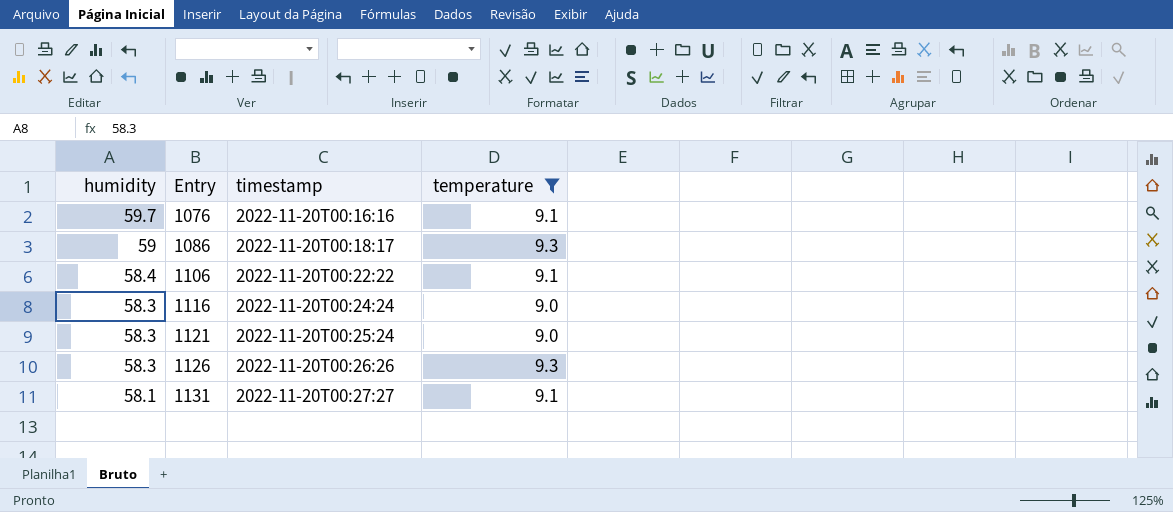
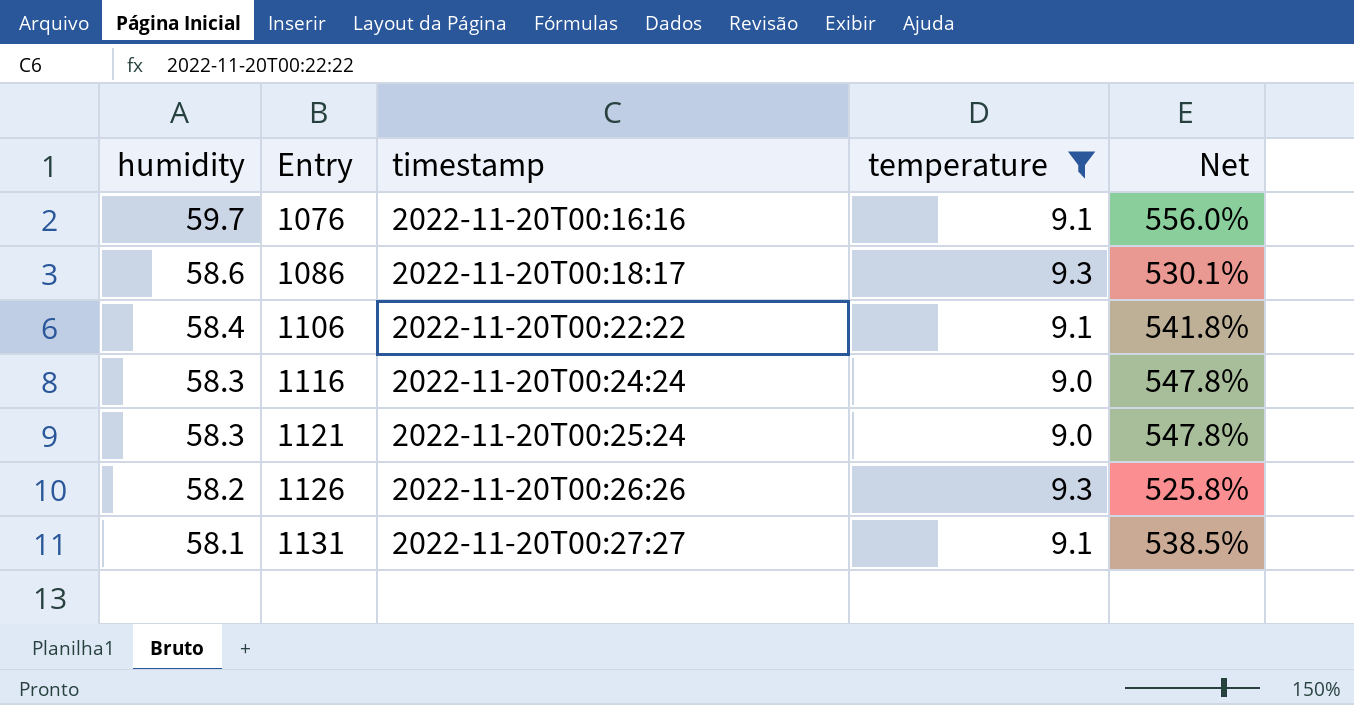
column Net | formula: none -> ([humidity] - [temperature]) / [temperature]
1086 | humidity: 59 -> 58.6
1126 | humidity: 58.3 -> 58.2

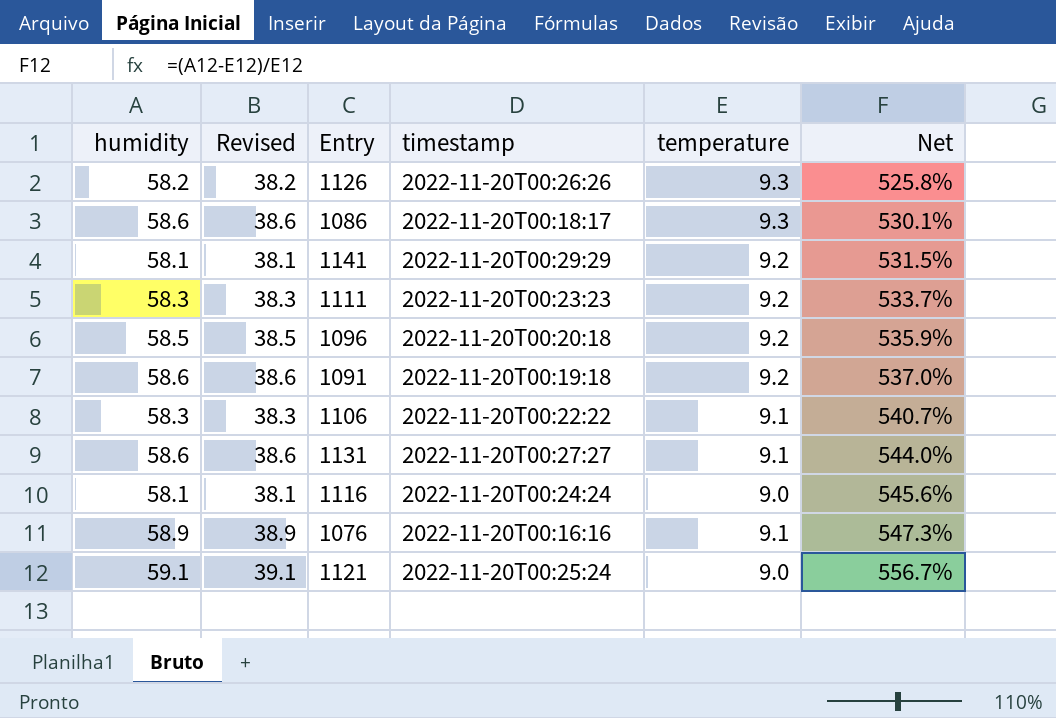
filter: temperature != 9.2 -> none
row order: humidity descending -> Net ascending
column Revised | formula: none -> [humidity] - 20
1106 | humidity: 58.4 -> 58.3
1106 | Net: 541.8% -> 540.7%
1131 | humidity: 58.1 -> 58.6
1131 | Net: 538.5% -> 544.0%
1116 | humidity: 58.3 -> 58.1
1116 | Net: 547.8% -> 545.6%
1076 | humidity: 59.7 -> 58.9
1076 | Net: 556.0% -> 547.3%
1121 | humidity: 58.3 -> 59.1
1121 | Net: 547.8% -> 556.7%

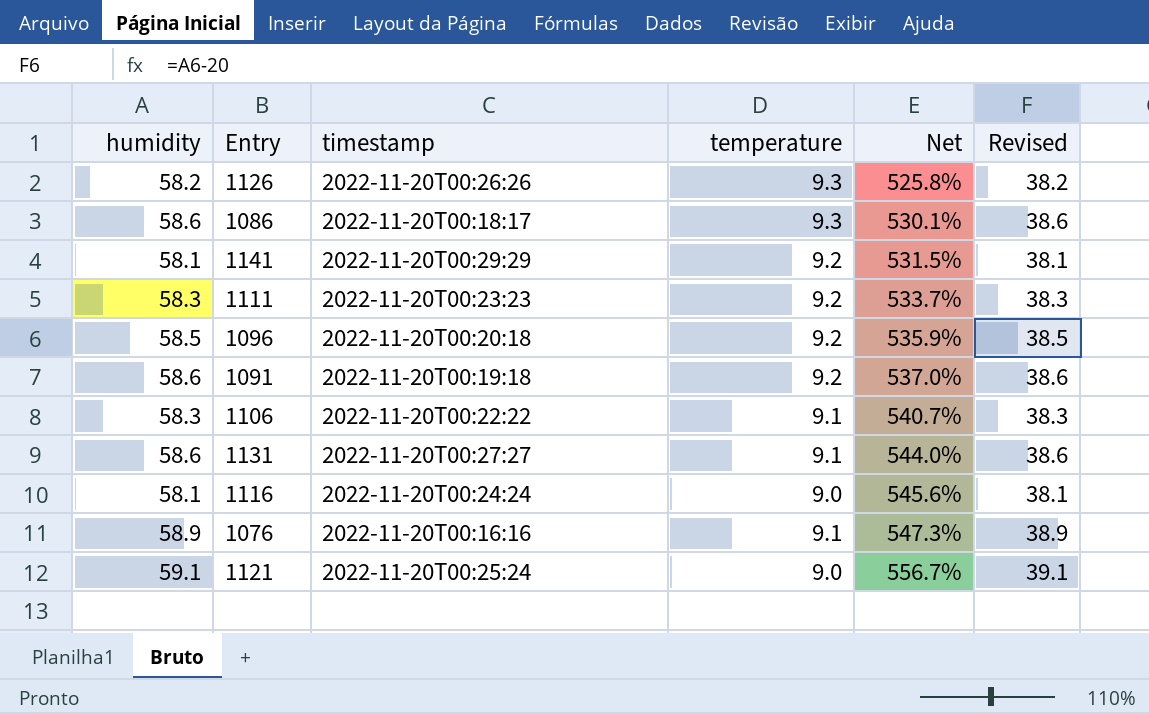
column Revised | position: 2 -> 6

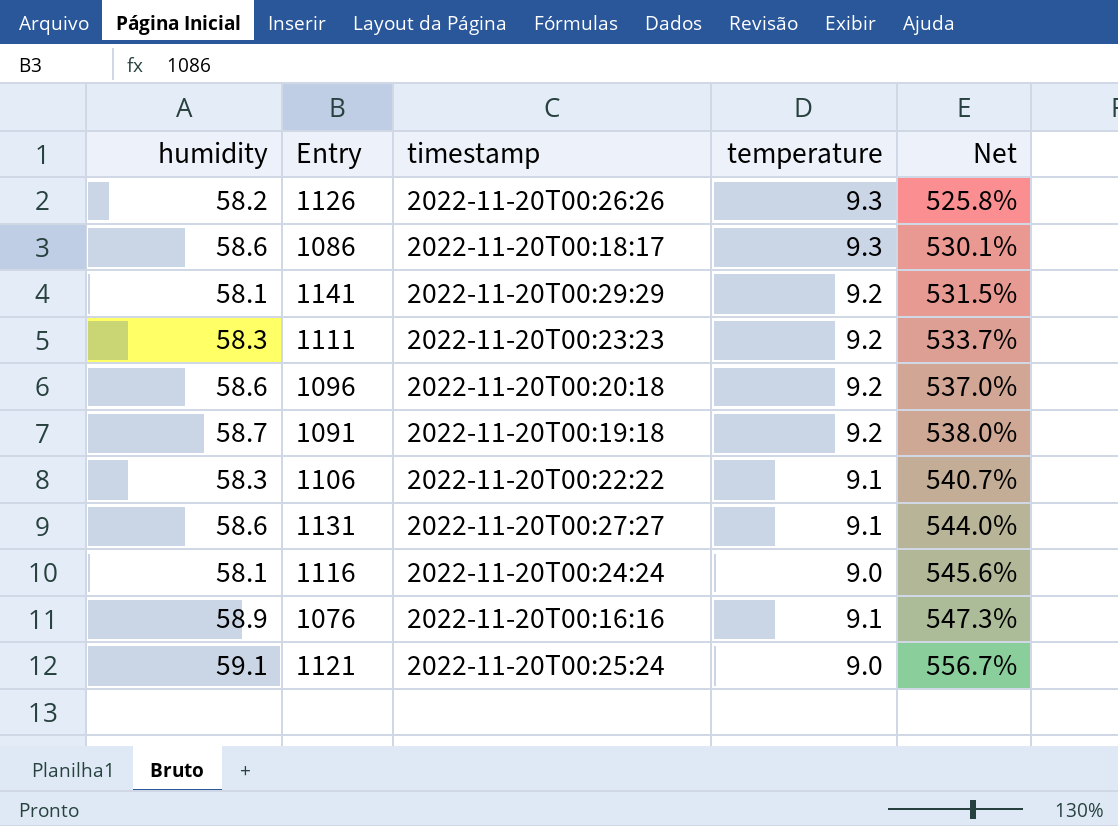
column Revised | formula: [humidity] - 20 -> none
1096 | humidity: 58.5 -> 58.6
1096 | Net: 535.9% -> 537.0%
1091 | humidity: 58.6 -> 58.7
1091 | Net: 537.0% -> 538.0%

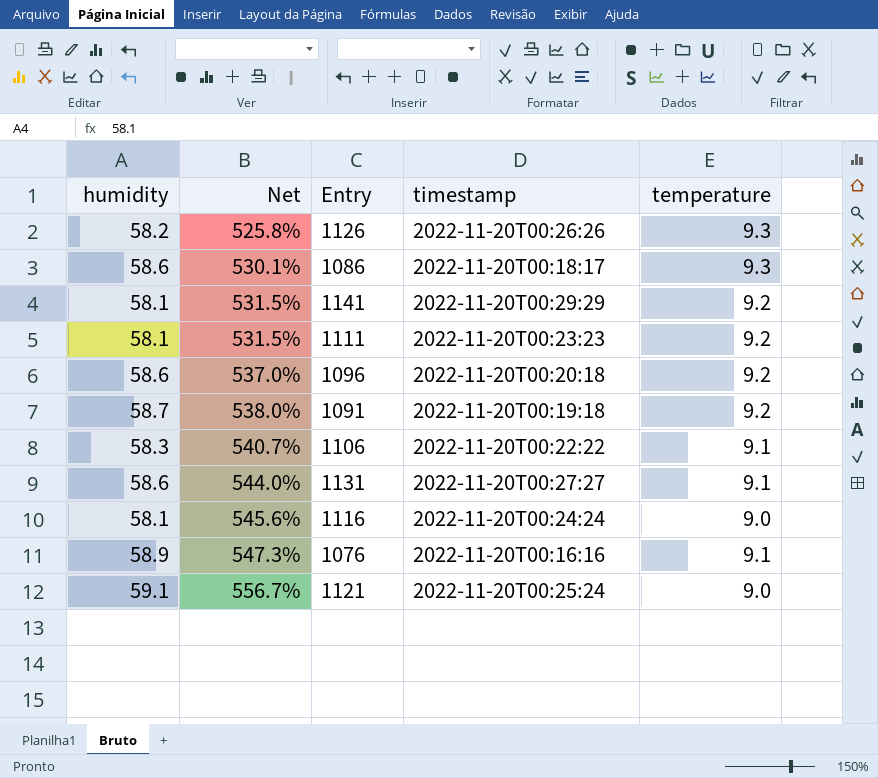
column Net | position: 5 -> 2
1111 | humidity: 58.3 -> 58.1
1111 | Net: 533.7% -> 531.5%

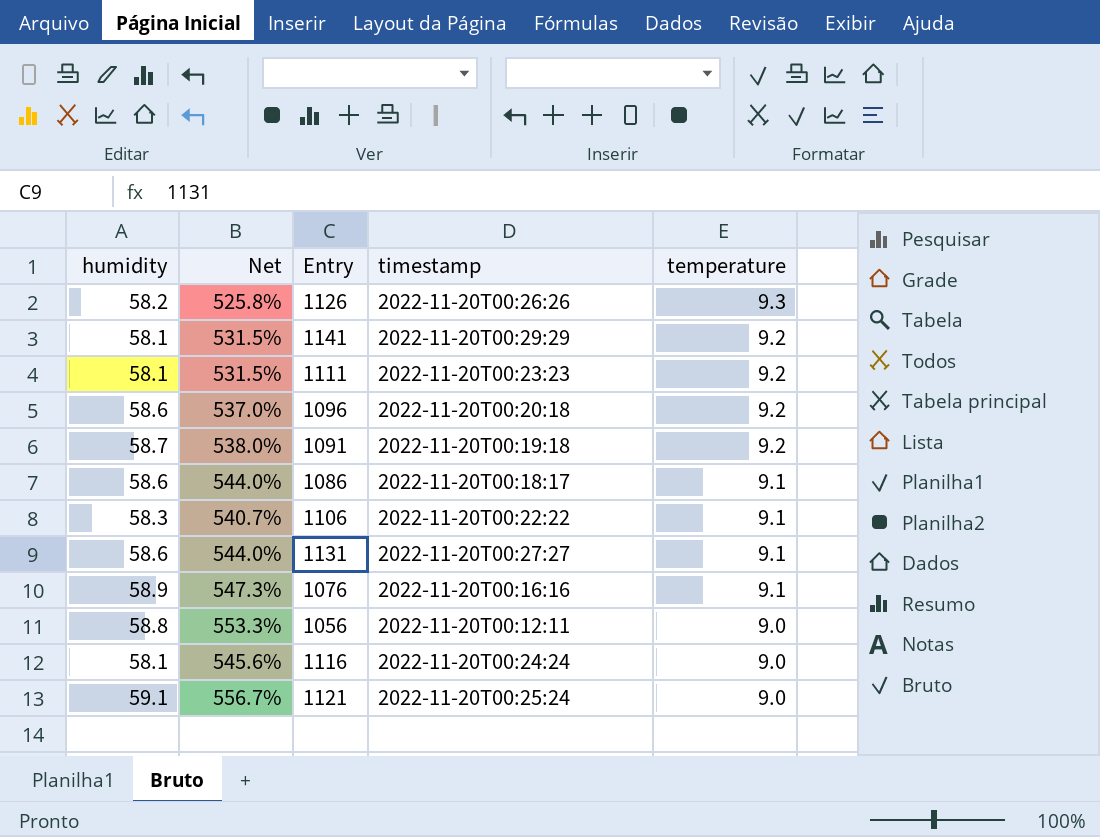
row order: Net ascending -> temperature descending
1086 | Net: 530.1% -> 544.0%
1086 | temperature: 9.3 -> 9.1
row 1056: none -> 58.8 | 553.3% | 2022-11-20T00:12:11 | 9.0

